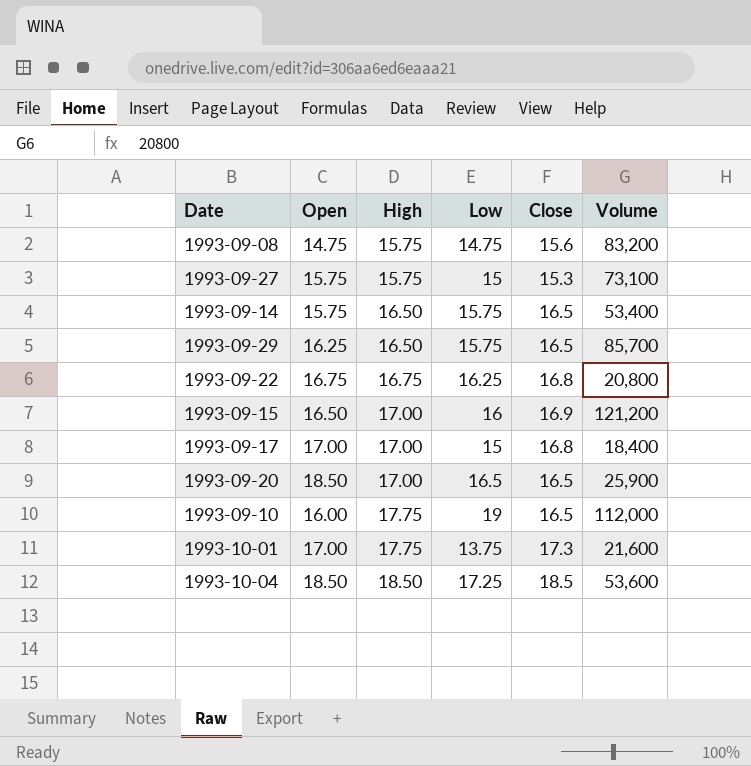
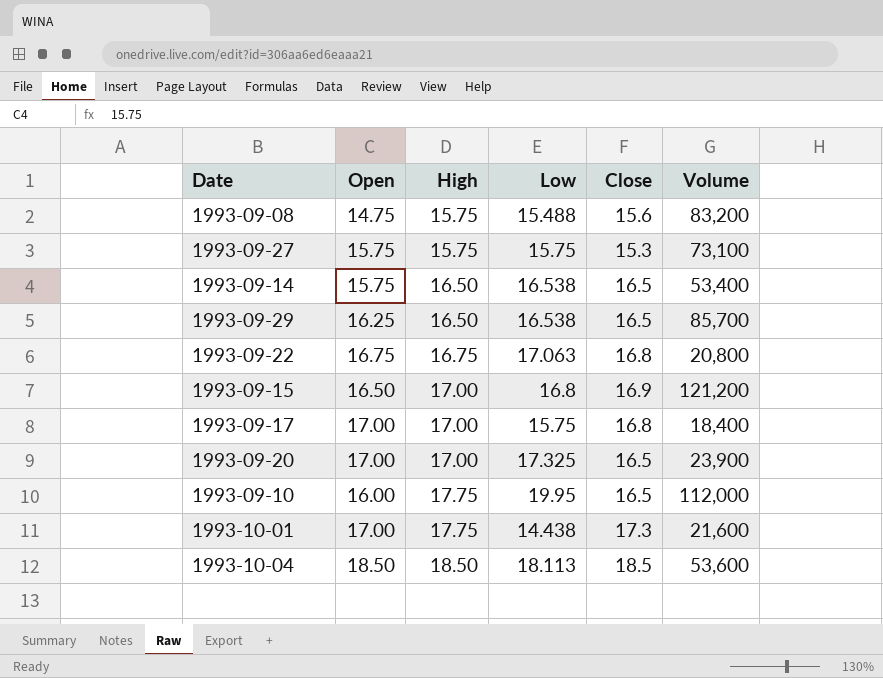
1993-09-08 | Low: 14.75 -> 15.488
1993-09-27 | Low: 15 -> 15.75
1993-09-14 | Low: 15.75 -> 16.538
1993-09-29 | Low: 15.75 -> 16.538
1993-09-22 | Low: 16.25 -> 17.063
1993-09-15 | Low: 16 -> 16.8
1993-09-17 | Low: 15 -> 15.75
1993-09-20 | Open: 18.50 -> 17.00
1993-09-20 | Low: 16.5 -> 17.325
1993-09-20 | Volume: 25,900 -> 23,900
1993-09-10 | Low: 19 -> 19.95
1993-10-01 | Low: 13.75 -> 14.438
1993-10-04 | Low: 17.25 -> 18.113

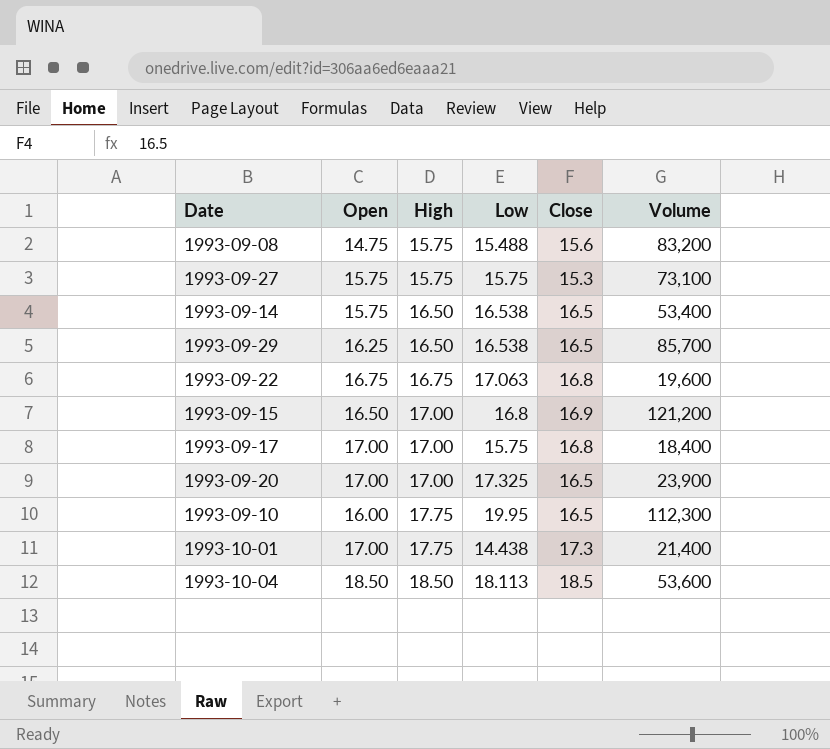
1993-09-22 | Volume: 20,800 -> 19,600
1993-09-10 | Volume: 112,000 -> 112,300
1993-10-01 | Volume: 21,600 -> 21,400

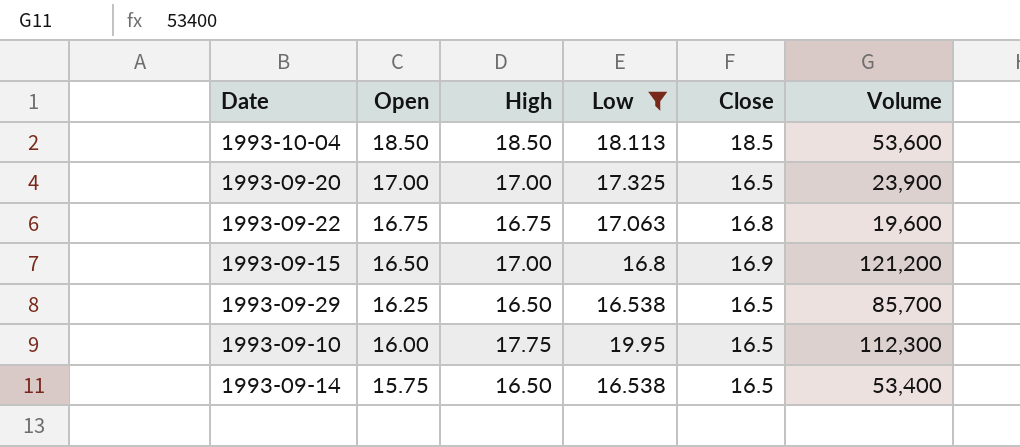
filter: none -> Low >= 16.538
row order: High ascending -> Open descending

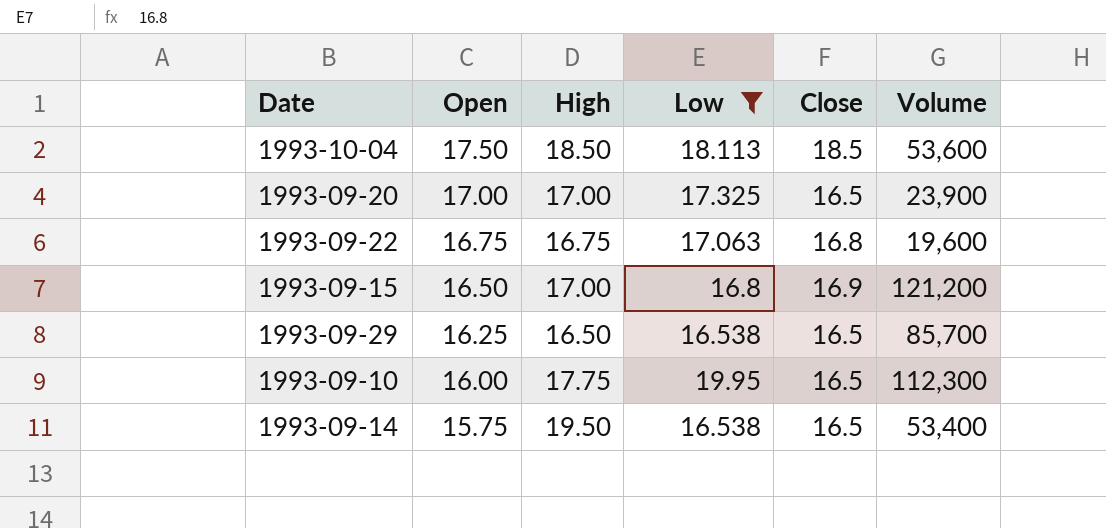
1993-10-04 | Open: 18.50 -> 17.50
1993-09-14 | High: 16.50 -> 19.50

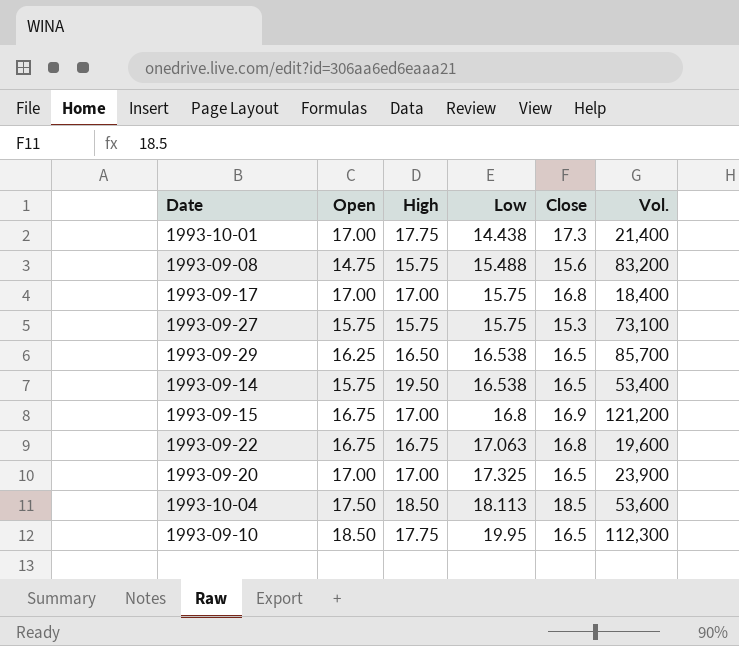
filter: Low >= 16.538 -> none
row order: Open descending -> Low ascending
column name: Volume -> Vol.
1993-09-15 | Open: 16.50 -> 16.75
1993-09-10 | Open: 16.00 -> 18.50

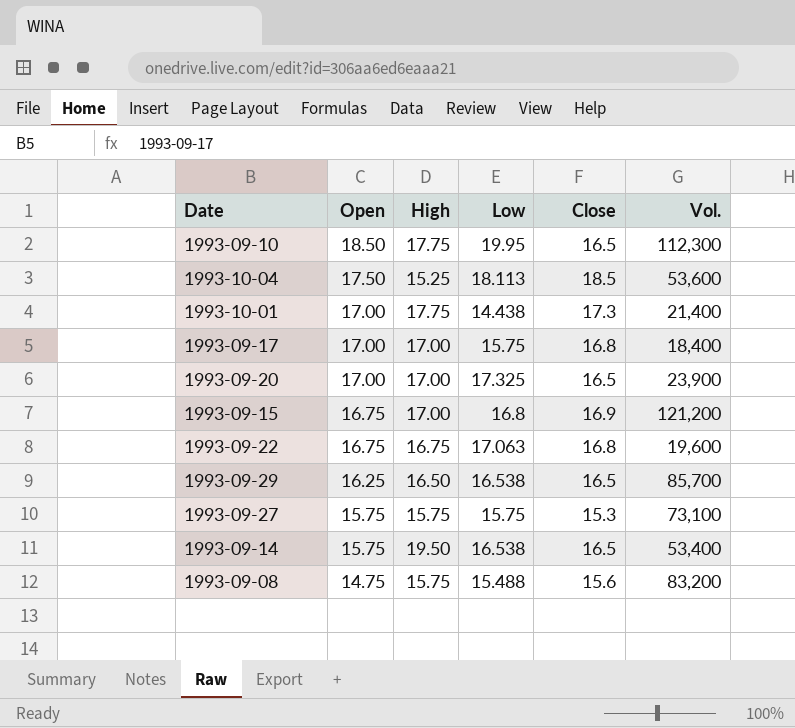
row order: Low ascending -> Open descending
1993-10-04 | High: 18.50 -> 15.25

